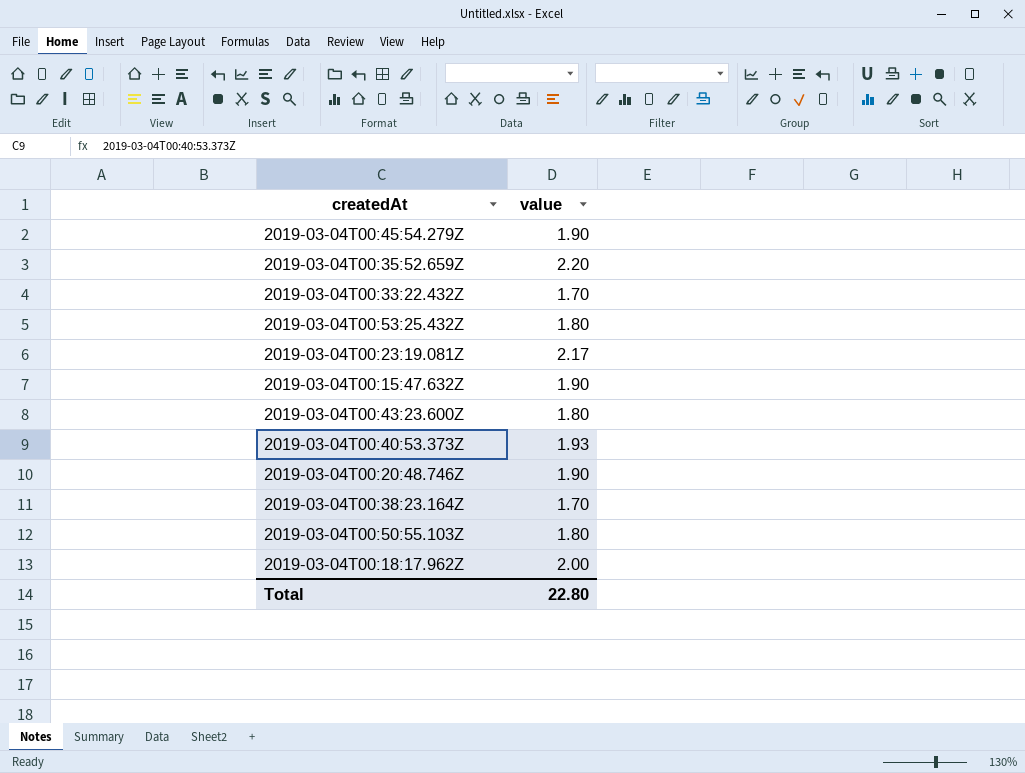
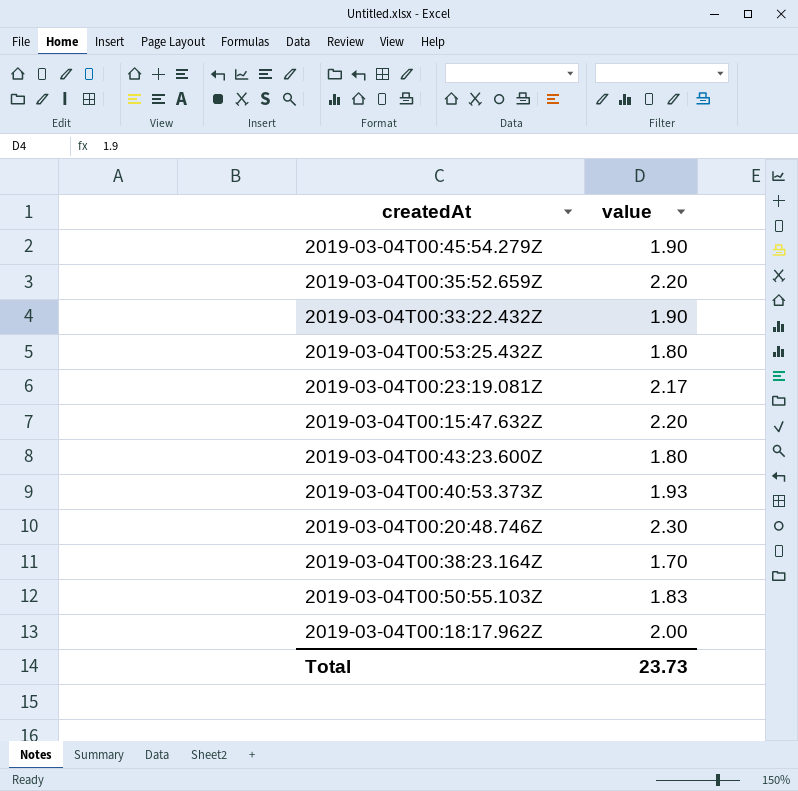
2019-03-04T00:33:22.432Z | value: 1.70 -> 1.90
2019-03-04T00:15:47.632Z | value: 1.90 -> 2.20
2019-03-04T00:20:48.746Z | value: 1.90 -> 2.30
2019-03-04T00:50:55.103Z | value: 1.80 -> 1.83
Total | value: 22.80 -> 23.73

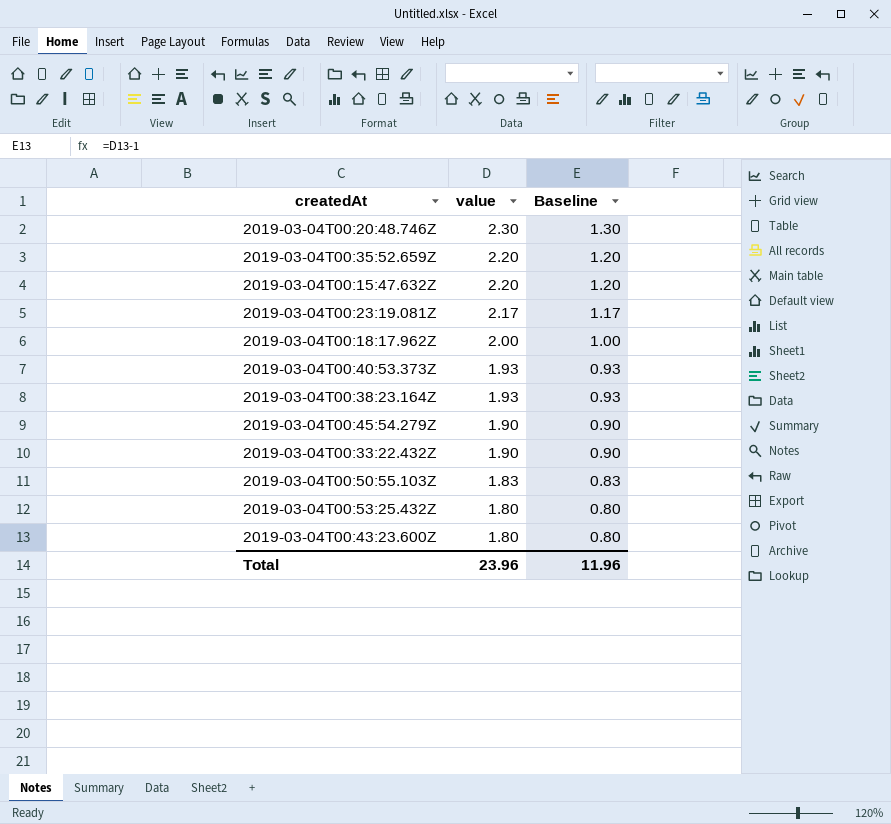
row order: none -> value descending
column Baseline | formula: none -> [value] - 1
2019-03-04T00:38:23.164Z | value: 1.70 -> 1.93
Total | value: 23.73 -> 23.96

